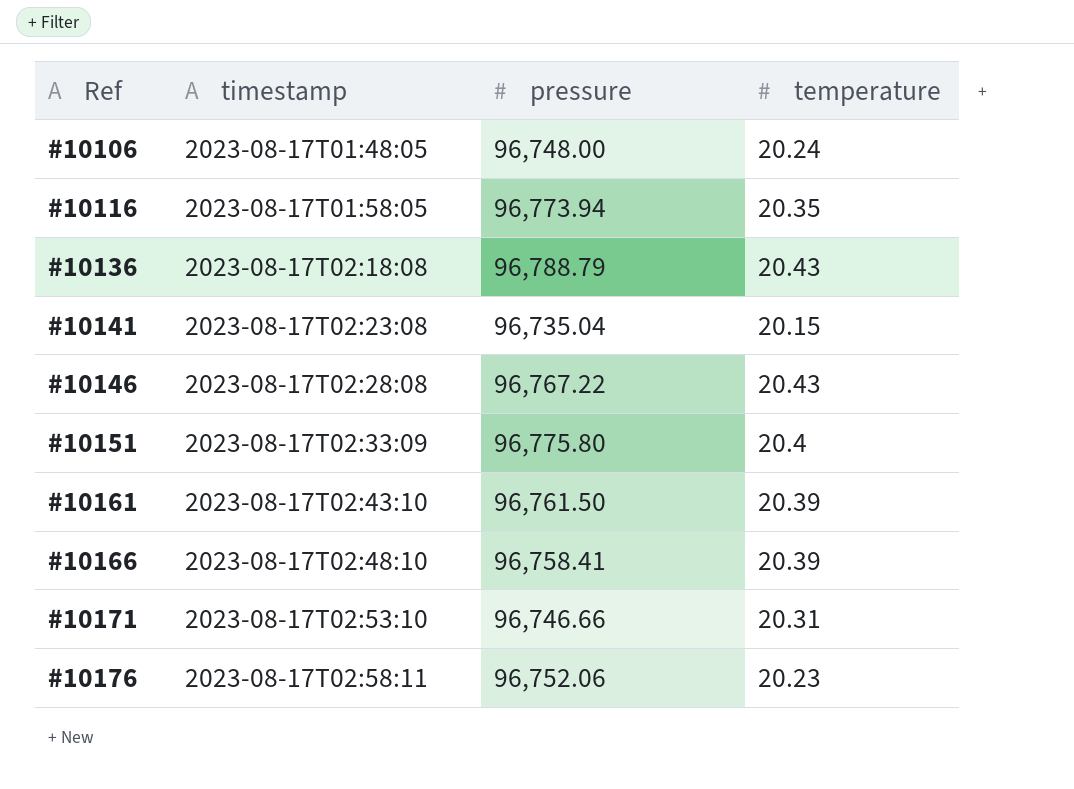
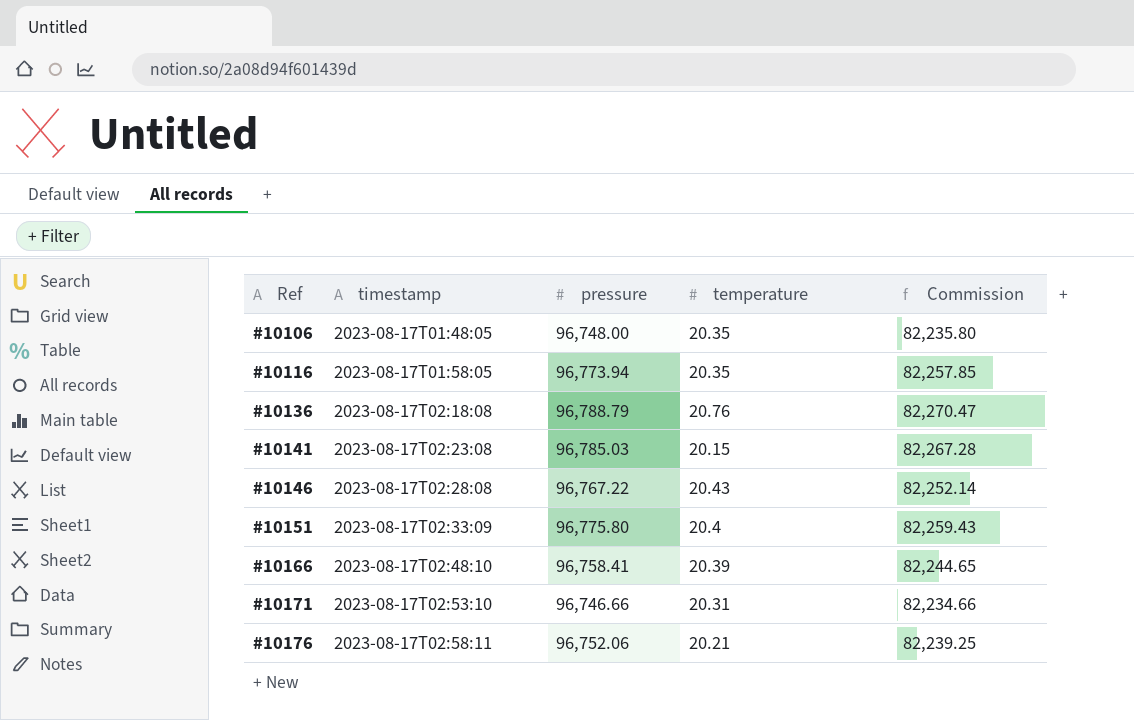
column Commission | formula: none -> [pressure] * 0.85
row #10161: 2023-08-17T02:43:10 | 96,761.50 | 20.39 -> none
#10106 | temperature: 20.24 -> 20.35
#10136 | temperature: 20.43 -> 20.76
#10141 | pressure: 96,735.04 -> 96,785.03
#10176 | temperature: 20.23 -> 20.21

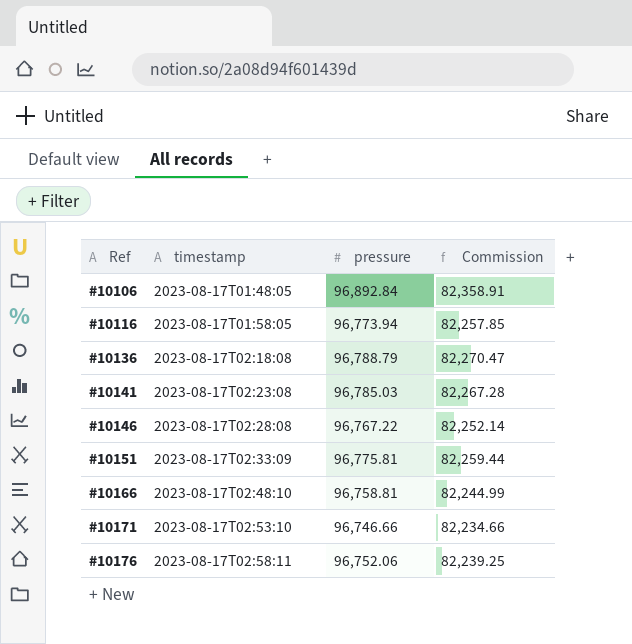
column temperature | position: 4 -> none
#10106 | pressure: 96,748.00 -> 96,892.84
#10106 | Commission: 82,235.80 -> 82,358.91
#10151 | pressure: 96,775.80 -> 96,775.81
#10151 | Commission: 82,259.43 -> 82,259.44
#10166 | pressure: 96,758.41 -> 96,758.81
#10166 | Commission: 82,244.65 -> 82,244.99

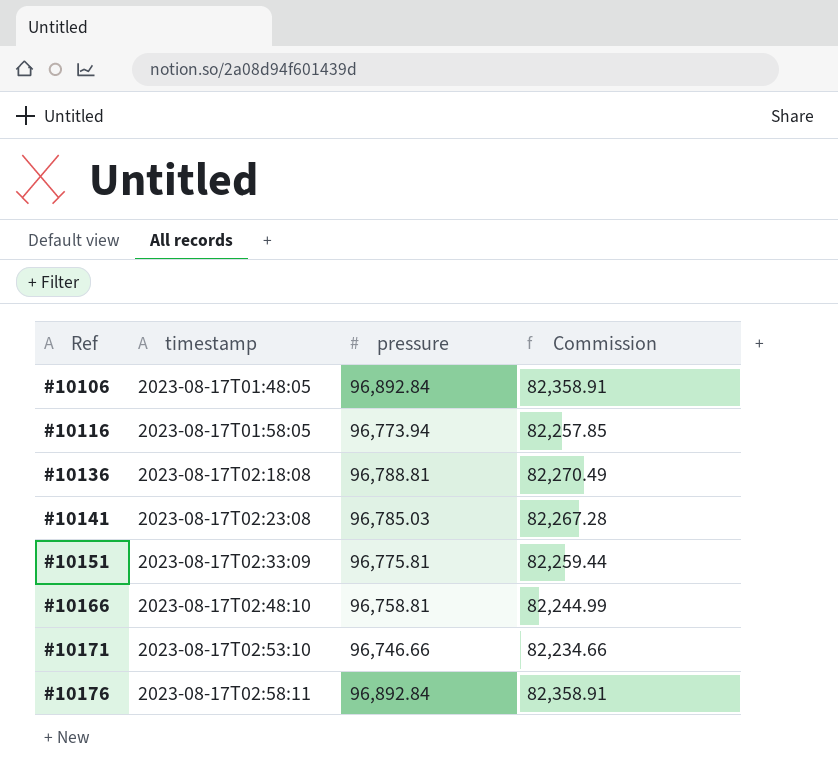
row #10146: 2023-08-17T02:28:08 | 96,767.22 | 82,252.14 -> none
#10136 | pressure: 96,788.79 -> 96,788.81
#10136 | Commission: 82,270.47 -> 82,270.49
#10176 | pressure: 96,752.06 -> 96,892.84
#10176 | Commission: 82,239.25 -> 82,358.91

